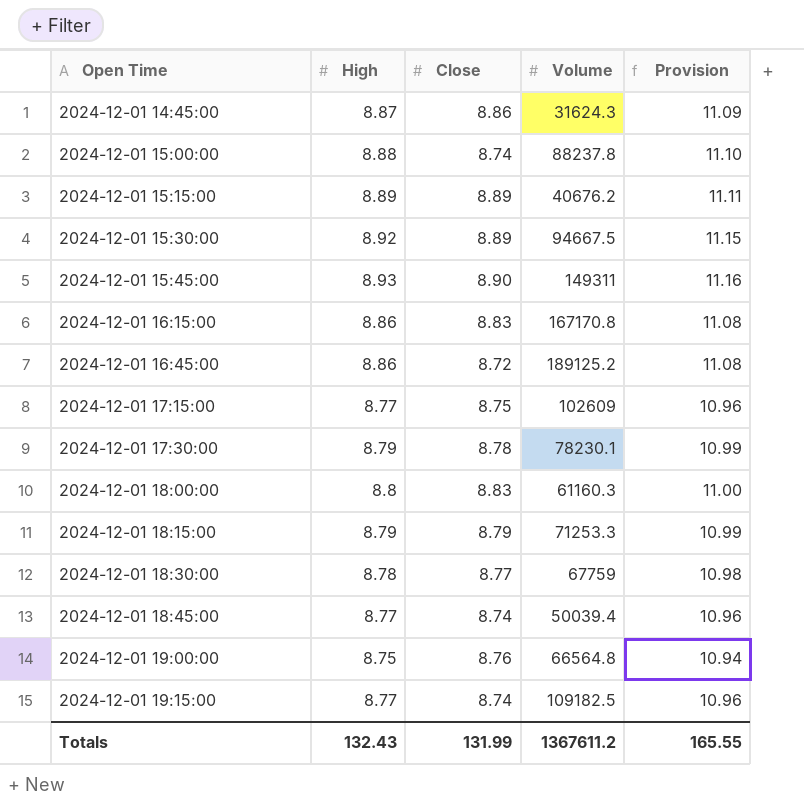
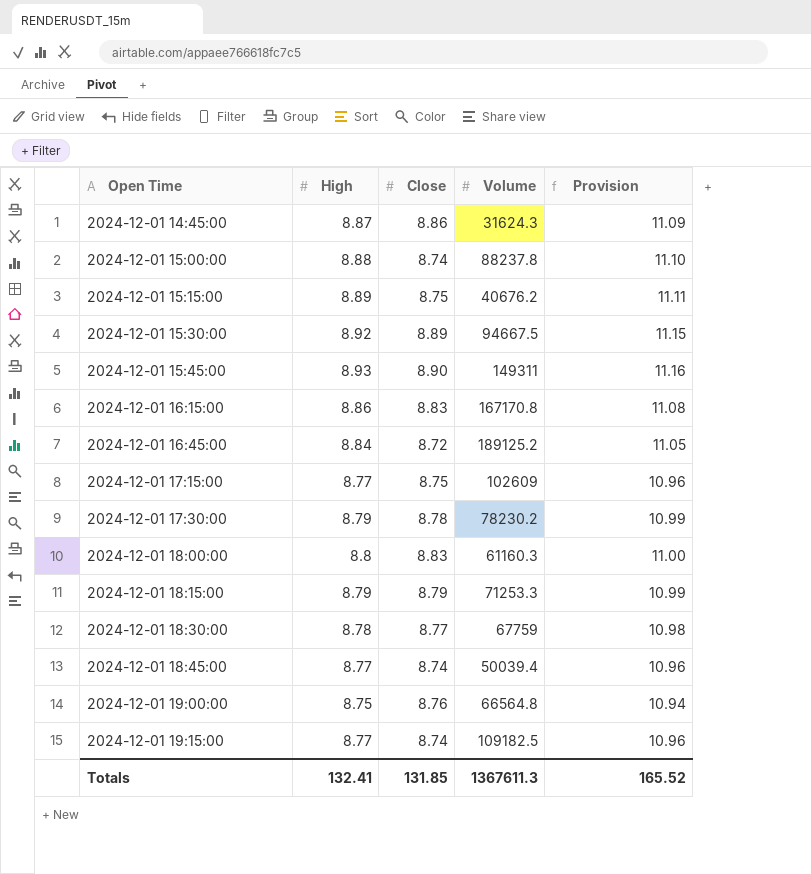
2024-12-01 15:15:00 | Close: 8.89 -> 8.75
2024-12-01 16:45:00 | High: 8.86 -> 8.84
2024-12-01 16:45:00 | Provision: 11.08 -> 11.05
2024-12-01 17:30:00 | Volume: 78230.1 -> 78230.2
Totals | High: 132.43 -> 132.41
Totals | Close: 131.99 -> 131.85
Totals | Volume: 1367611.2 -> 1367611.3
Totals | Provision: 165.55 -> 165.52

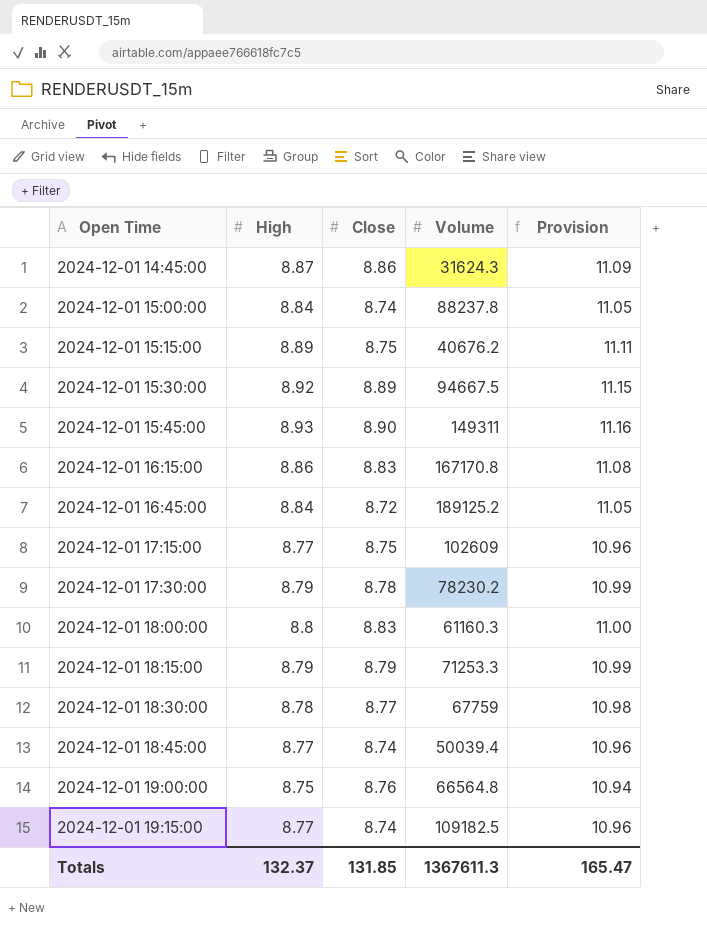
2024-12-01 15:00:00 | High: 8.88 -> 8.84
2024-12-01 15:00:00 | Provision: 11.10 -> 11.05
Totals | High: 132.41 -> 132.37
Totals | Provision: 165.52 -> 165.47

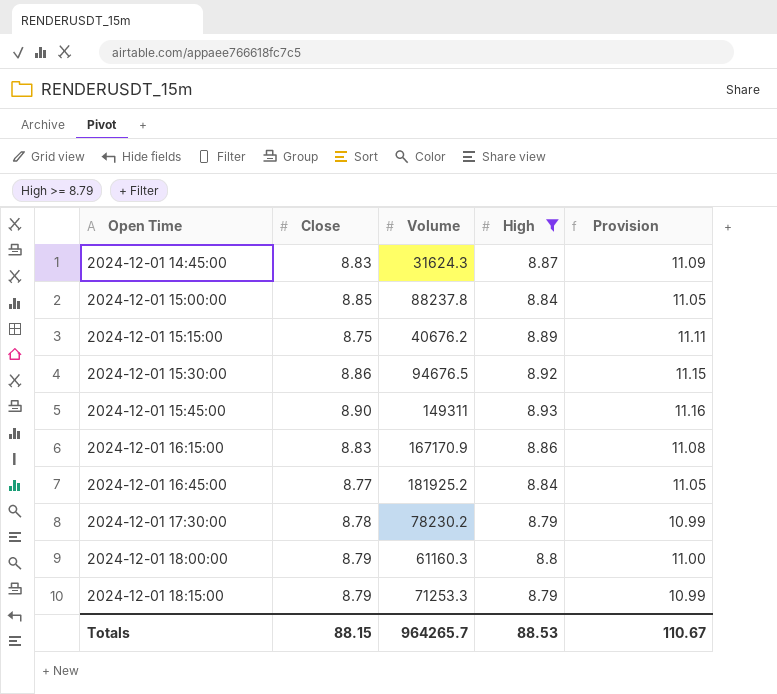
filter: none -> High >= 8.79
column High | position: 2 -> 4
2024-12-01 14:45:00 | Close: 8.86 -> 8.83
2024-12-01 15:00:00 | Close: 8.74 -> 8.85
2024-12-01 15:30:00 | Close: 8.89 -> 8.86
2024-12-01 15:30:00 | Volume: 94667.5 -> 94676.5
2024-12-01 16:15:00 | Volume: 167170.8 -> 167170.9
2024-12-01 16:45:00 | Close: 8.72 -> 8.77
2024-12-01 16:45:00 | Volume: 189125.2 -> 181925.2
2024-12-01 18:00:00 | Close: 8.83 -> 8.79
Totals | Close: 131.85 -> 88.15
Totals | Volume: 1367611.3 -> 964265.7
Totals | High: 132.37 -> 88.53
Totals | Provision: 165.47 -> 110.67

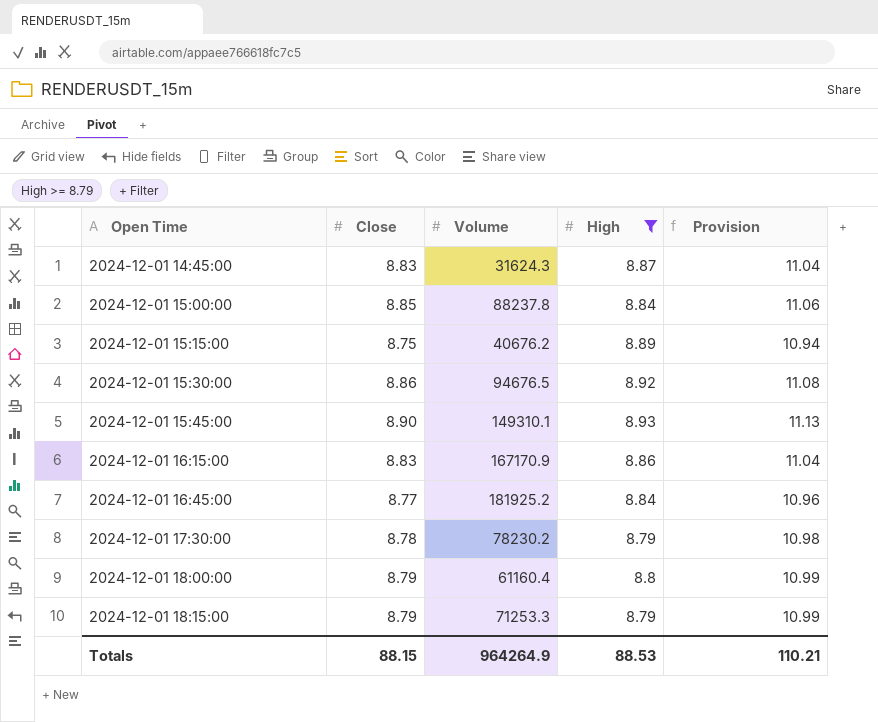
column Provision | formula: [High] * 1.25 -> [Close] * 1.25
2024-12-01 15:45:00 | Volume: 149311 -> 149310.1
2024-12-01 18:00:00 | Volume: 61160.3 -> 61160.4
Totals | Volume: 964265.7 -> 964264.9
Totals | Provision: 110.67 -> 110.21

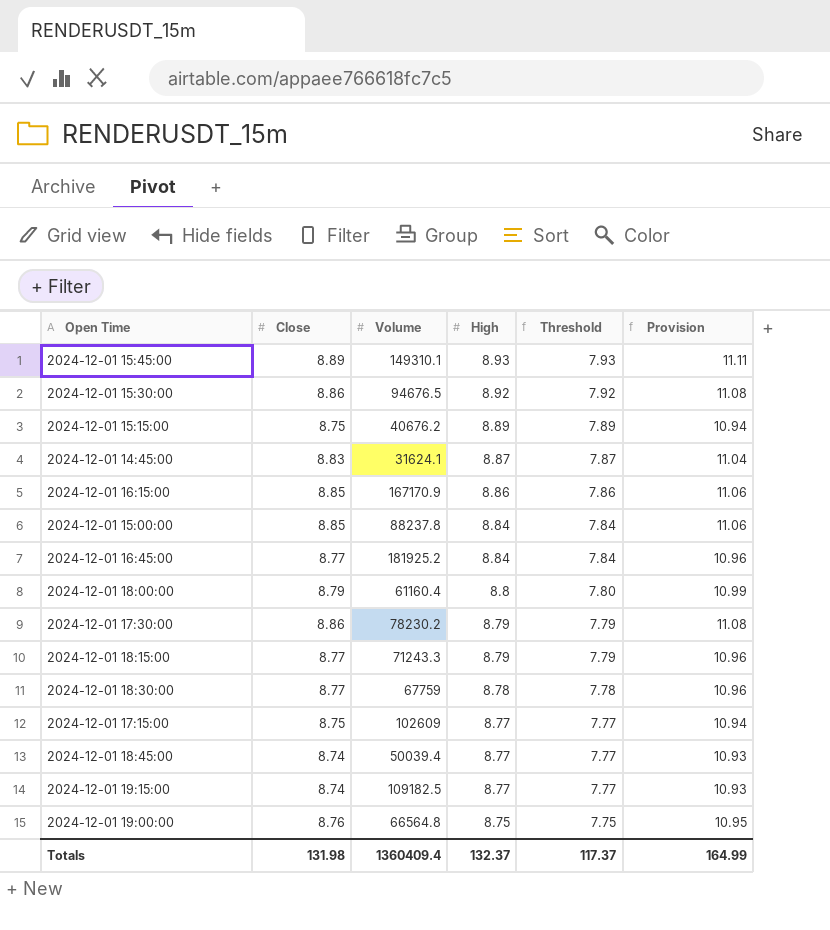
filter: High >= 8.79 -> none
row order: Open Time ascending -> High descending
column Threshold | formula: none -> [High] - 1
2024-12-01 15:45:00 | Close: 8.90 -> 8.89
2024-12-01 15:45:00 | Provision: 11.13 -> 11.11
2024-12-01 14:45:00 | Volume: 31624.3 -> 31624.1
2024-12-01 16:15:00 | Close: 8.83 -> 8.85
2024-12-01 16:15:00 | Provision: 11.04 -> 11.06
2024-12-01 17:30:00 | Close: 8.78 -> 8.86
2024-12-01 17:30:00 | Provision: 10.98 -> 11.08
2024-12-01 18:15:00 | Close: 8.79 -> 8.77
2024-12-01 18:15:00 | Volume: 71253.3 -> 71243.3
2024-12-01 18:15:00 | Provision: 10.99 -> 10.96
Totals | Close: 88.15 -> 131.98
Totals | Volume: 964264.9 -> 1360409.4
Totals | High: 88.53 -> 132.37
Totals | Provision: 110.21 -> 164.99

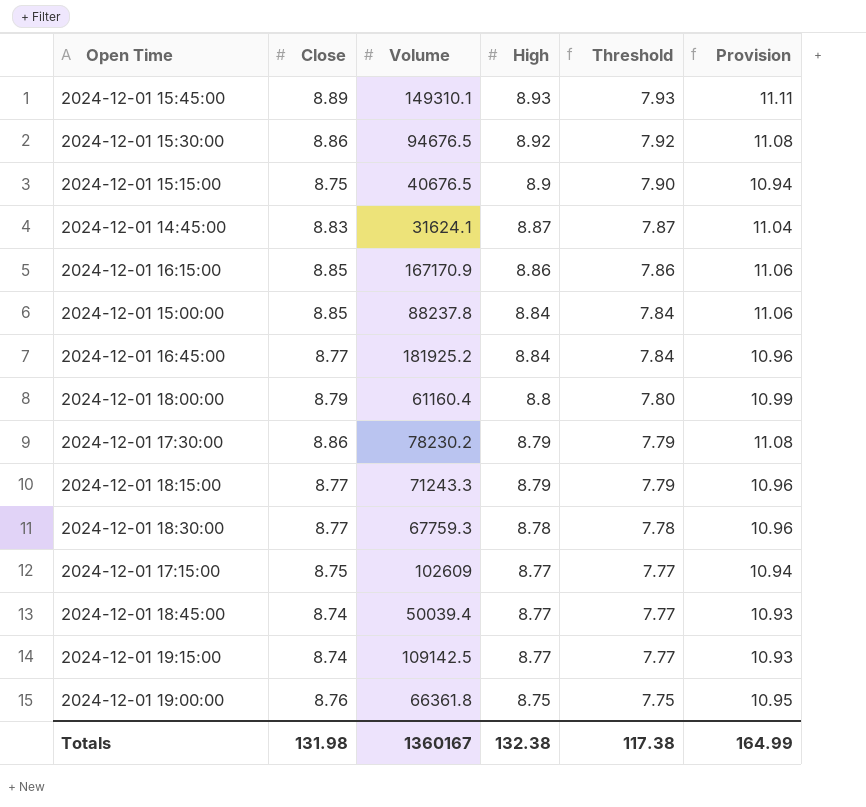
2024-12-01 15:15:00 | Volume: 40676.2 -> 40676.5
2024-12-01 15:15:00 | High: 8.89 -> 8.9
2024-12-01 15:15:00 | Threshold: 7.89 -> 7.90
2024-12-01 18:30:00 | Volume: 67759 -> 67759.3
2024-12-01 19:15:00 | Volume: 109182.5 -> 109142.5
2024-12-01 19:00:00 | Volume: 66564.8 -> 66361.8
Totals | Volume: 1360409.4 -> 1360167
Totals | High: 132.37 -> 132.38
Totals | Threshold: 117.37 -> 117.38

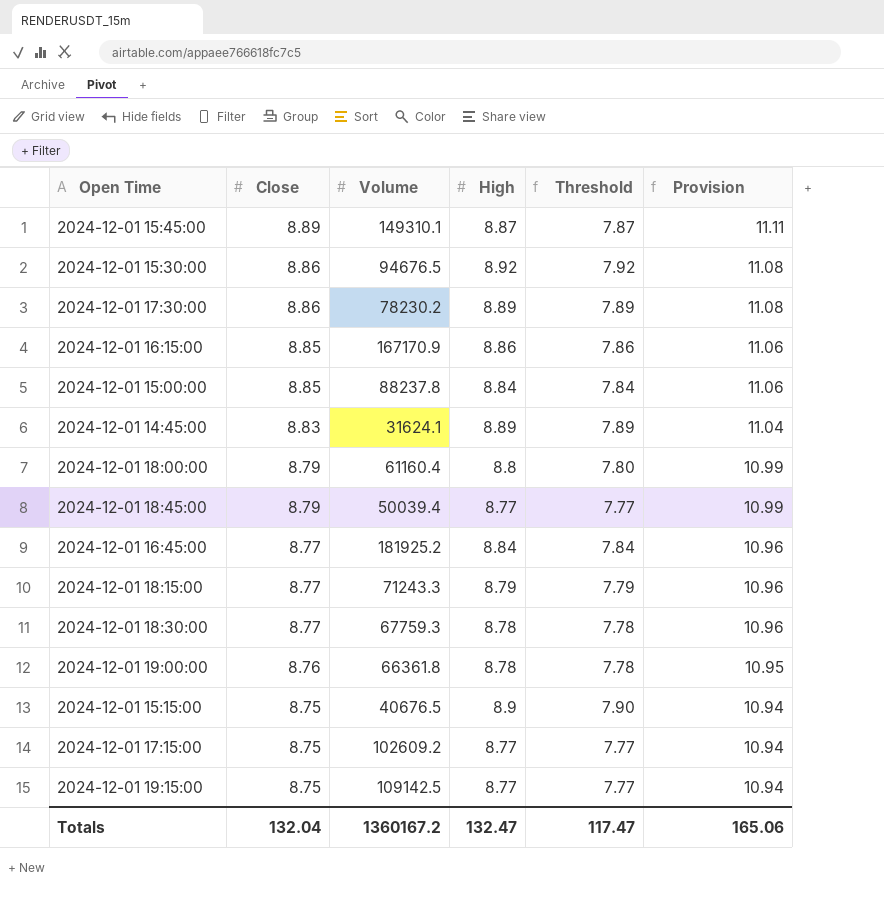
row order: High descending -> Close descending
2024-12-01 15:45:00 | High: 8.93 -> 8.87
2024-12-01 15:45:00 | Threshold: 7.93 -> 7.87
2024-12-01 17:30:00 | High: 8.79 -> 8.89
2024-12-01 17:30:00 | Threshold: 7.79 -> 7.89
2024-12-01 14:45:00 | High: 8.87 -> 8.89
2024-12-01 14:45:00 | Threshold: 7.87 -> 7.89
2024-12-01 18:45:00 | Close: 8.74 -> 8.79
2024-12-01 18:45:00 | Provision: 10.93 -> 10.99
2024-12-01 19:00:00 | High: 8.75 -> 8.78
2024-12-01 19:00:00 | Threshold: 7.75 -> 7.78
2024-12-01 17:15:00 | Volume: 102609 -> 102609.2
2024-12-01 19:15:00 | Close: 8.74 -> 8.75
2024-12-01 19:15:00 | Provision: 10.93 -> 10.94
Totals | Close: 131.98 -> 132.04
Totals | Volume: 1360167 -> 1360167.2
Totals | High: 132.38 -> 132.47
Totals | Threshold: 117.38 -> 117.47
Totals | Provision: 164.99 -> 165.06

